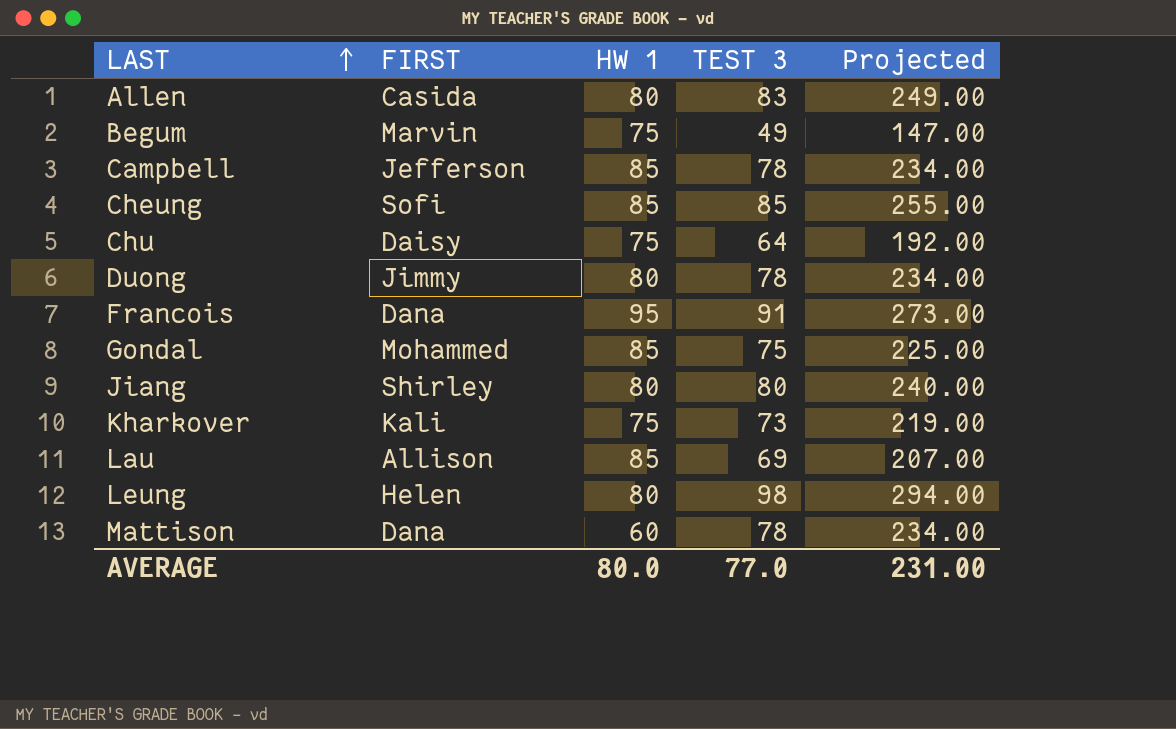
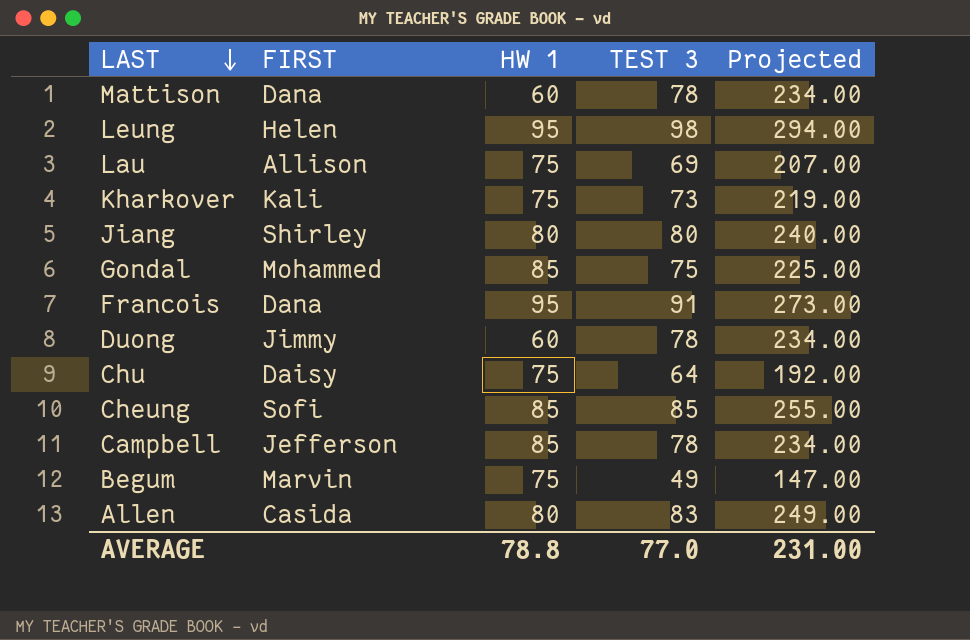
row order: LAST ascending -> LAST descending
Leung | HW 1: 80 -> 95
Lau | HW 1: 85 -> 75
Duong | HW 1: 80 -> 60
AVERAGE | HW 1: 80.0 -> 78.8

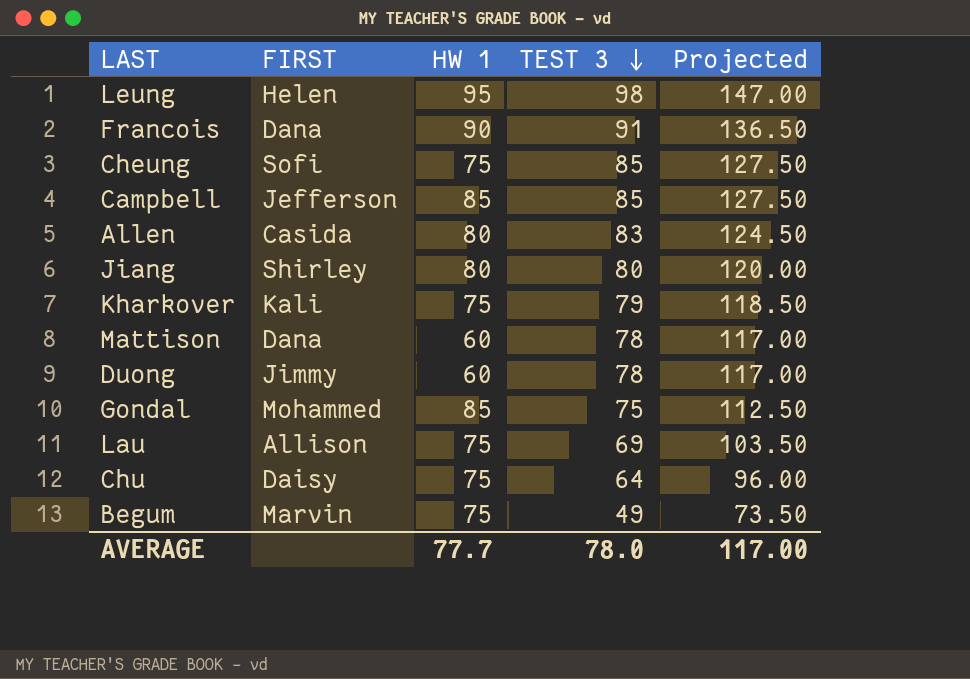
row order: LAST descending -> TEST 3 descending
column Projected | formula: [TEST 3] * 3 -> [TEST 3] * 1.5
Francois | HW 1: 95 -> 90
Cheung | HW 1: 85 -> 75
Campbell | TEST 3: 78 -> 85
Kharkover | TEST 3: 73 -> 79
AVERAGE | HW 1: 78.8 -> 77.7
AVERAGE | TEST 3: 77.0 -> 78.0
AVERAGE | Projected: 231.00 -> 117.00

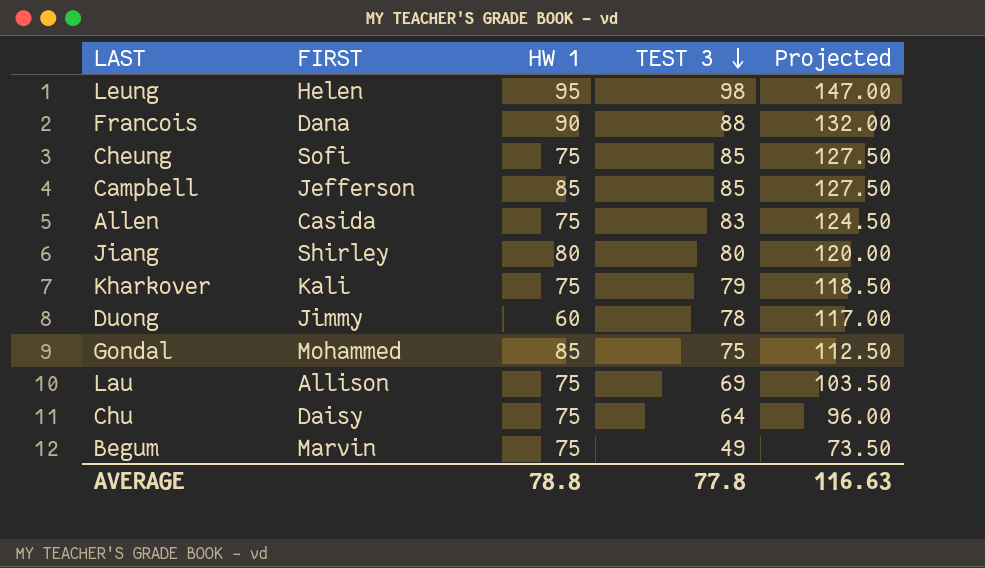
row Mattison: Dana | 60 | 78 | 117.00 -> none
Francois | TEST 3: 91 -> 88
Francois | Projected: 136.50 -> 132.00
Allen | HW 1: 80 -> 75
AVERAGE | HW 1: 77.7 -> 78.8
AVERAGE | TEST 3: 78.0 -> 77.8
AVERAGE | Projected: 117.00 -> 116.63

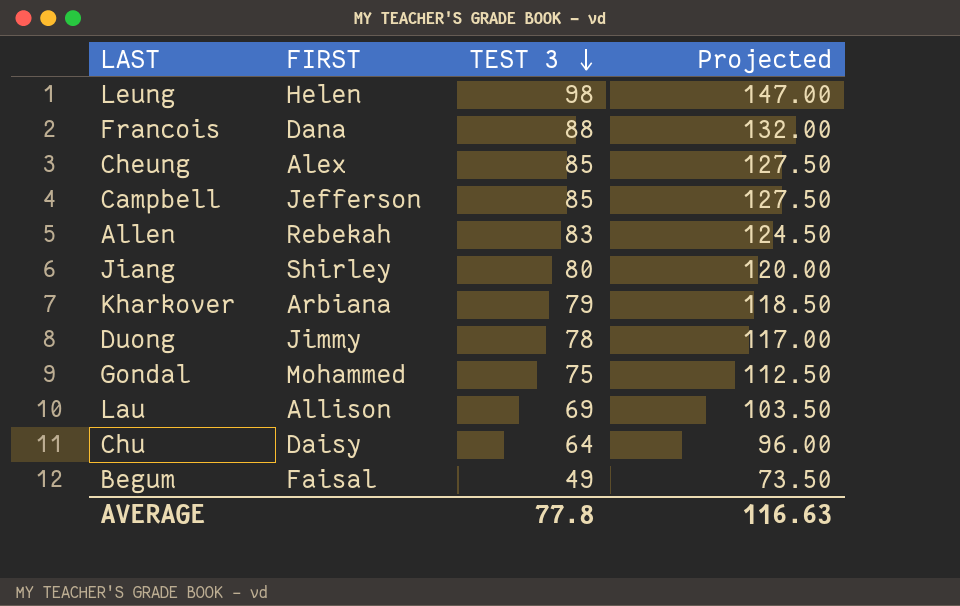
column HW 1 | position: 3 -> none
Cheung | FIRST: Sofi -> Alex
Allen | FIRST: Casida -> Rebekah
Kharkover | FIRST: Kali -> Arbiana
Begum | FIRST: Marvin -> Faisal

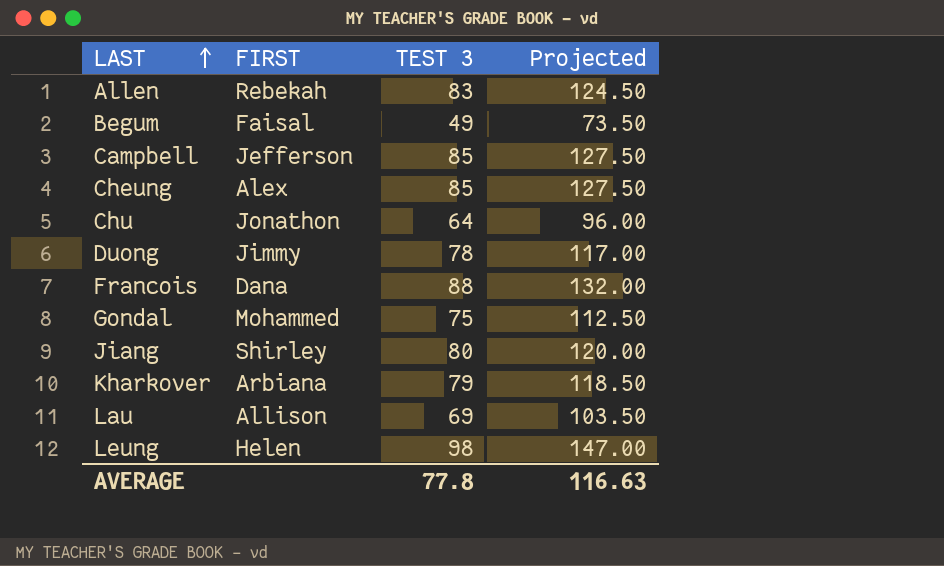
row order: TEST 3 descending -> LAST ascending
Chu | FIRST: Daisy -> Jonathon

